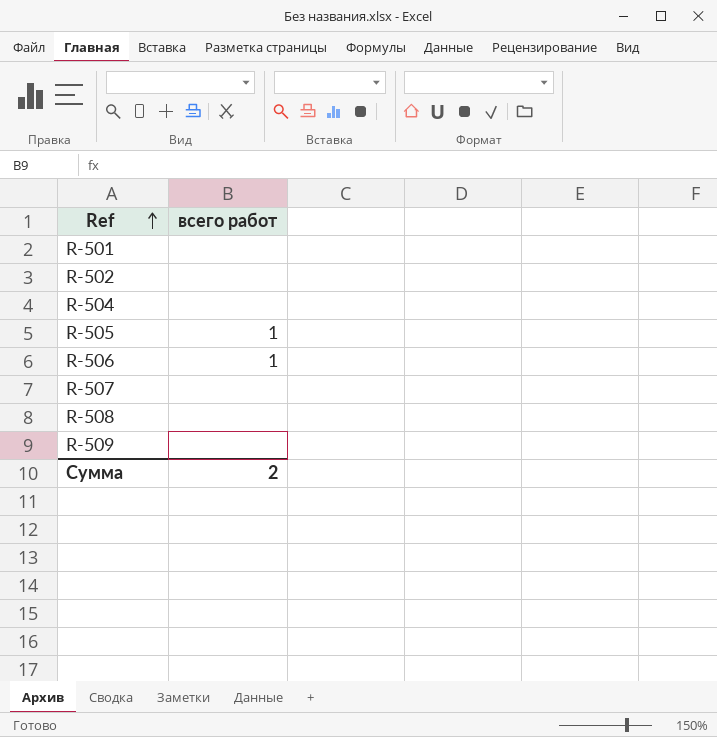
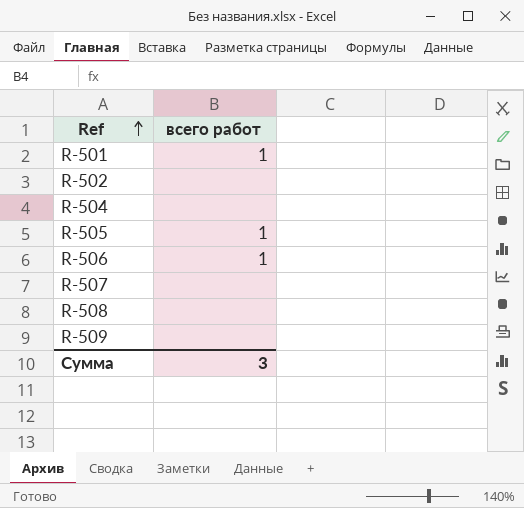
R-501 | всего работ: none -> 1
Сумма | всего работ: 2 -> 3

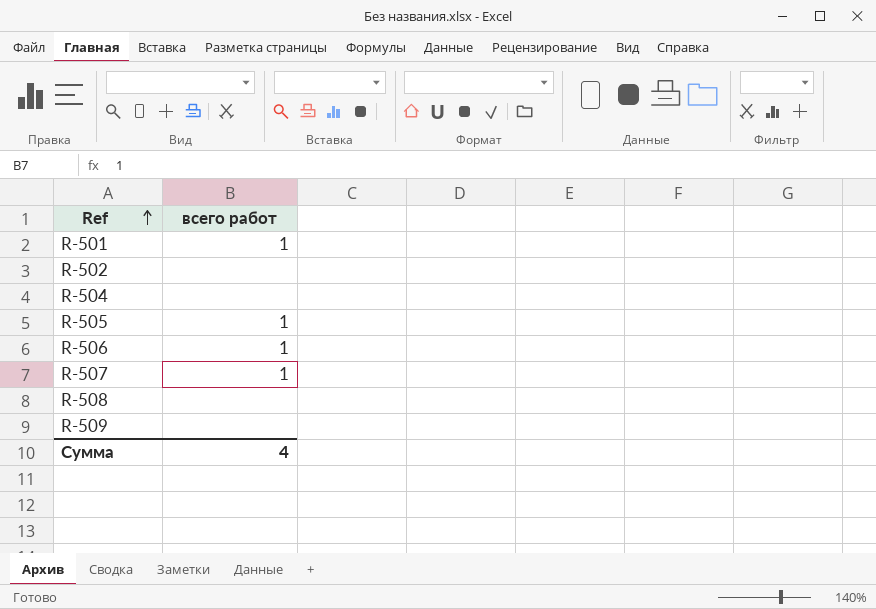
R-507 | всего работ: none -> 1
Сумма | всего работ: 3 -> 4

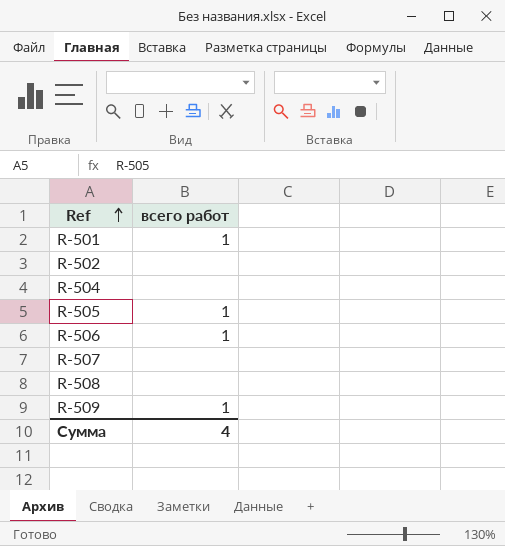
R-507 | всего работ: 1 -> none
R-509 | всего работ: none -> 1

